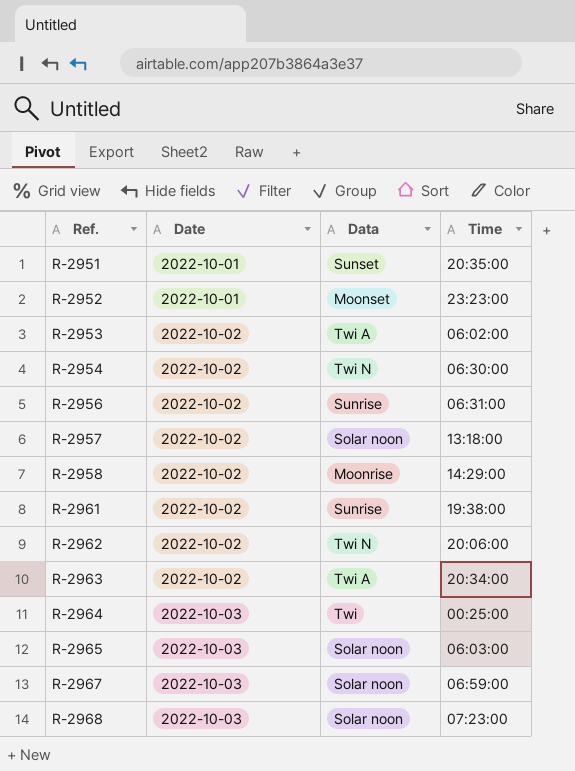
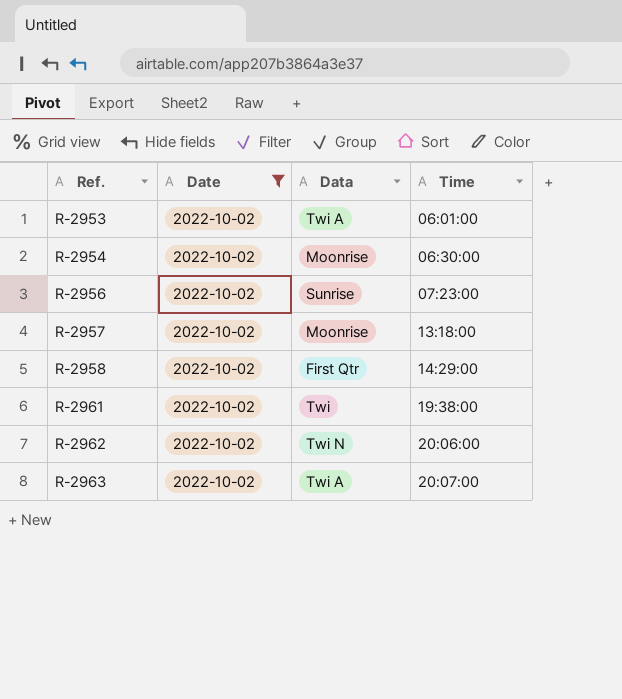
filter: none -> Date = 2022-10-02
R-2953 | Time: 06:02:00 -> 06:01:00
R-2954 | Data: Twi N -> Moonrise
R-2956 | Time: 06:31:00 -> 07:23:00
R-2957 | Data: Solar noon -> Moonrise
R-2958 | Data: Moonrise -> First Qtr
R-2961 | Data: Sunrise -> Twi
R-2963 | Time: 20:34:00 -> 20:07:00

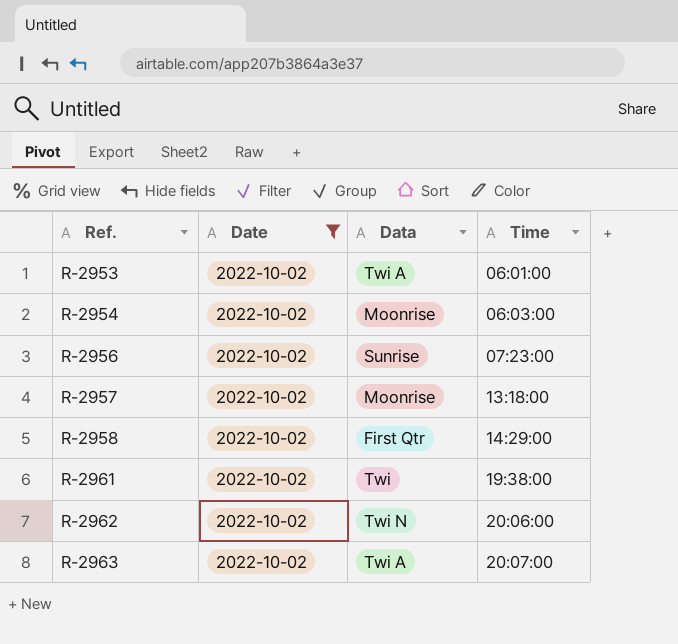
R-2954 | Time: 06:30:00 -> 06:03:00

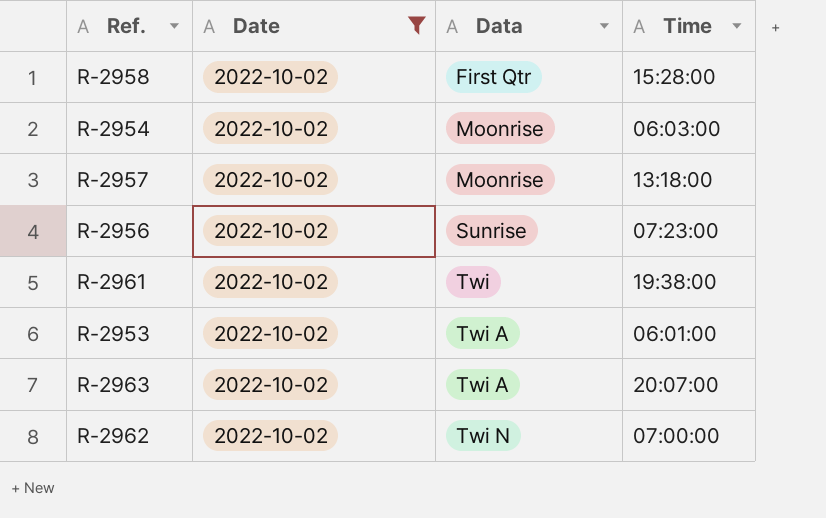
row order: Ref. ascending -> Data ascending
R-2958 | Time: 14:29:00 -> 15:28:00
R-2962 | Time: 20:06:00 -> 07:00:00

